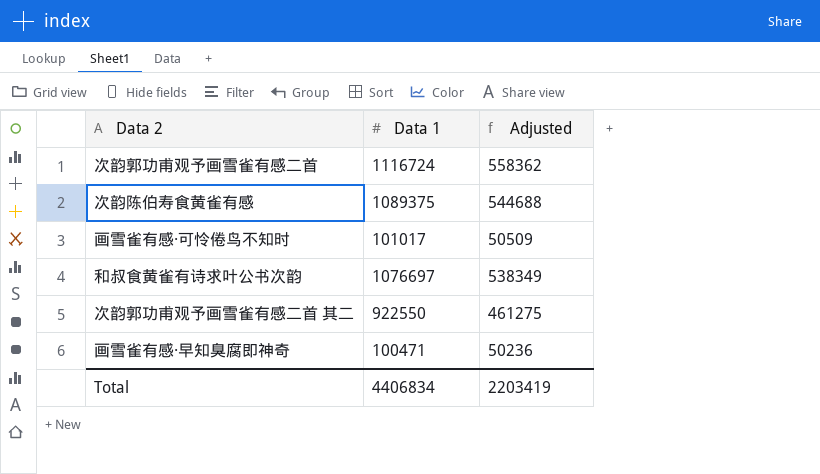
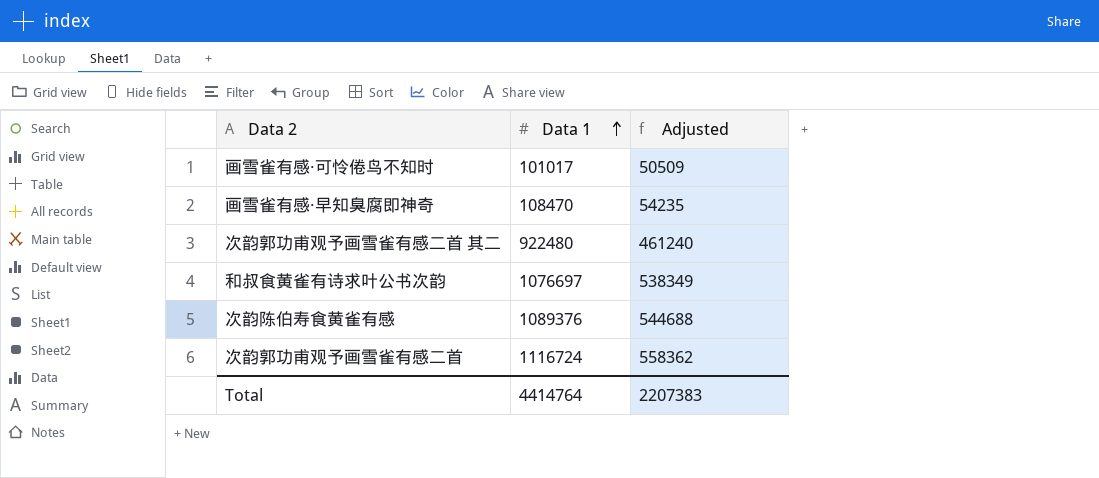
row order: none -> Data 1 ascending
画雪雀有感·早知臭腐即神奇 | Data 1: 100471 -> 108470
画雪雀有感·早知臭腐即神奇 | Adjusted: 50236 -> 54235
次韵郭功甫观予画雪雀有感二首 其二 | Data 1: 922550 -> 922480
次韵郭功甫观予画雪雀有感二首 其二 | Adjusted: 461275 -> 461240
次韵陈伯寿食黄雀有感 | Data 1: 1089375 -> 1089376
Total | Data 1: 4406834 -> 4414764
Total | Adjusted: 2203419 -> 2207383

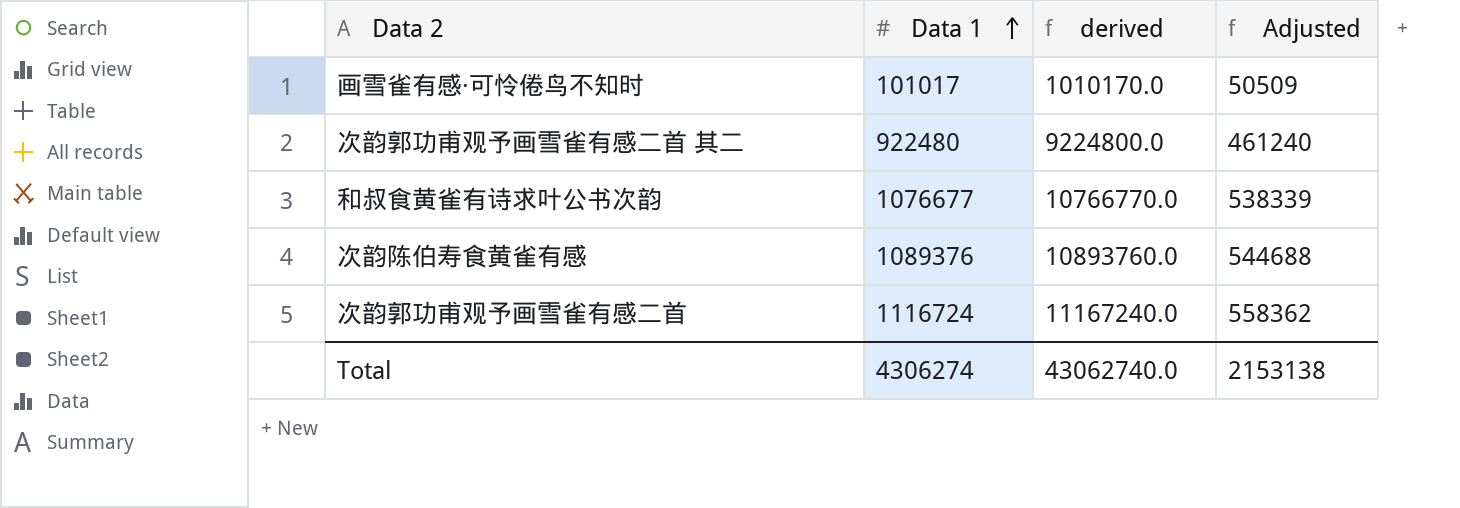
column derived | formula: none -> [Data 1] * 10
row 画雪雀有感·早知臭腐即神奇: 108470 | 54235 -> none
和叔食黄雀有诗求叶公书次韵 | Data 1: 1076697 -> 1076677
和叔食黄雀有诗求叶公书次韵 | Adjusted: 538349 -> 538339
Total | Data 1: 4414764 -> 4306274
Total | Adjusted: 2207383 -> 2153138

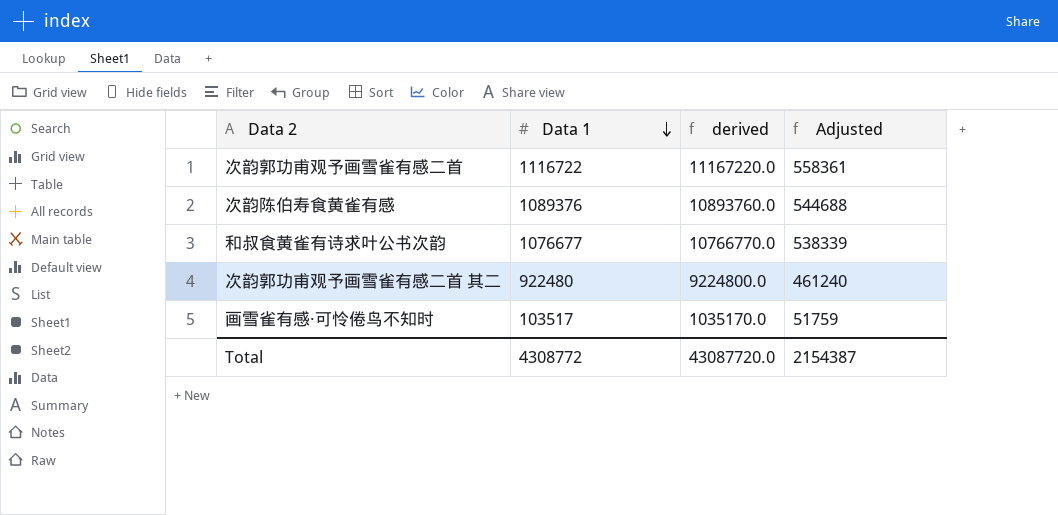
row order: Data 1 ascending -> Data 1 descending
次韵郭功甫观予画雪雀有感二首 | Data 1: 1116724 -> 1116722
次韵郭功甫观予画雪雀有感二首 | derived: 11167240.0 -> 11167220.0
次韵郭功甫观予画雪雀有感二首 | Adjusted: 558362 -> 558361
画雪雀有感·可怜倦鸟不知时 | Data 1: 101017 -> 103517
画雪雀有感·可怜倦鸟不知时 | derived: 1010170.0 -> 1035170.0
画雪雀有感·可怜倦鸟不知时 | Adjusted: 50509 -> 51759
Total | Data 1: 4306274 -> 4308772
Total | derived: 43062740.0 -> 43087720.0
Total | Adjusted: 2153138 -> 2154387

